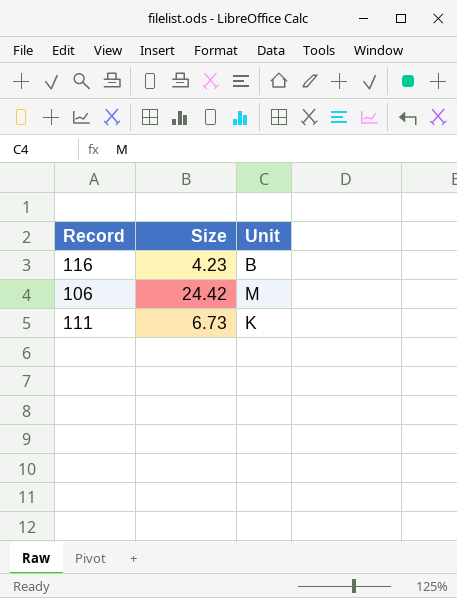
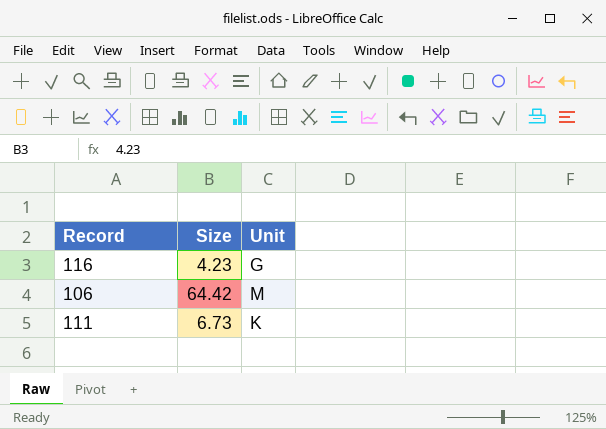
116 | Unit: B -> G
106 | Size: 24.42 -> 64.42

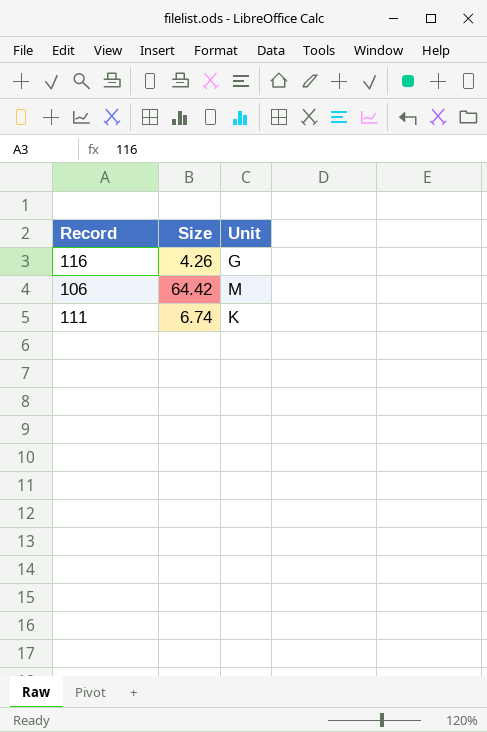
116 | Size: 4.23 -> 4.26
111 | Size: 6.73 -> 6.74

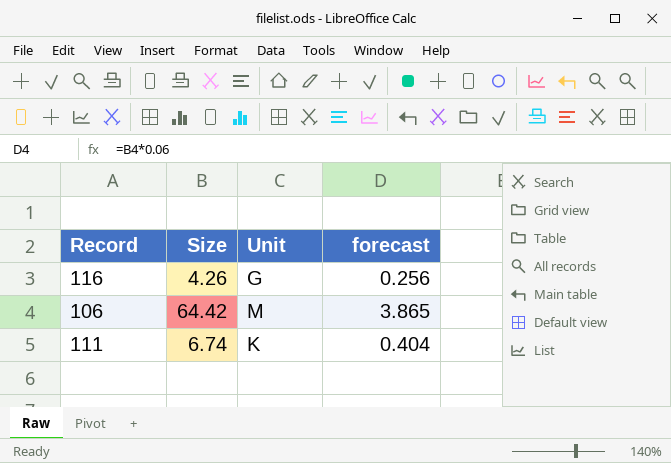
column forecast | formula: none -> [Size] * 0.06

